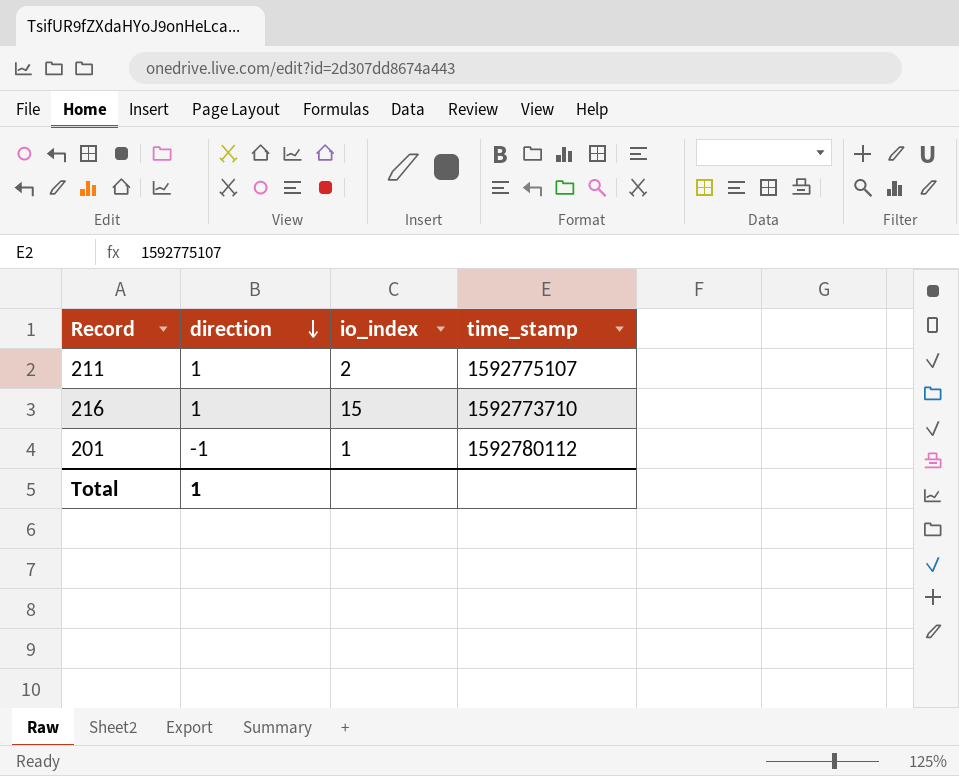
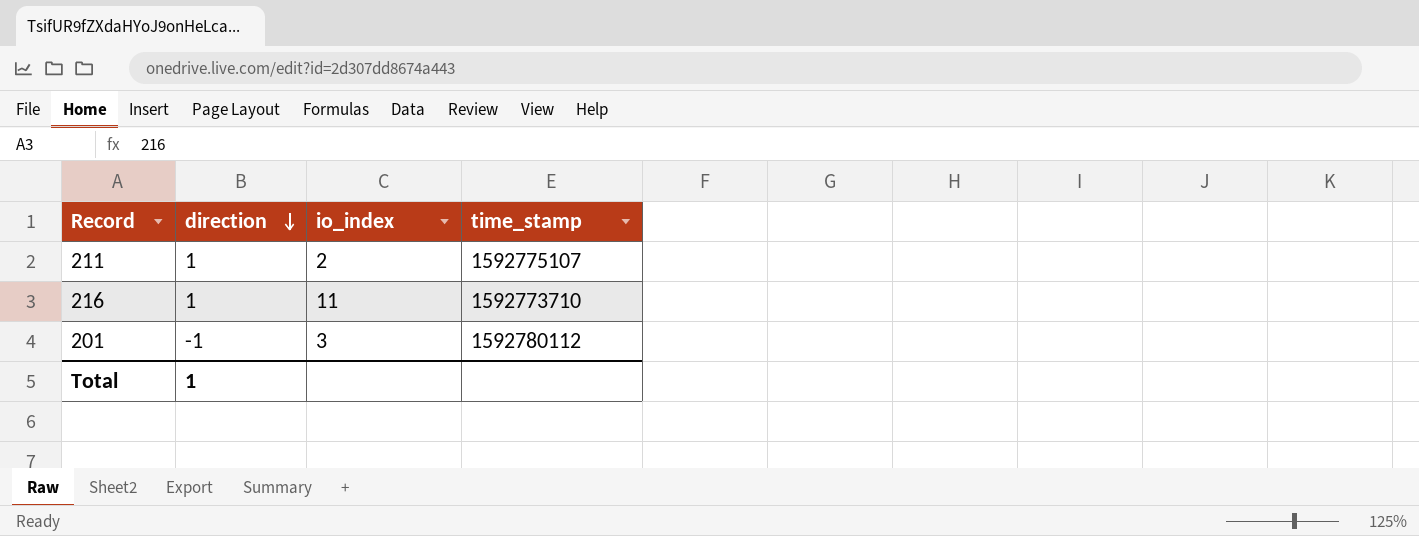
216 | io_index: 15 -> 11
201 | io_index: 1 -> 3

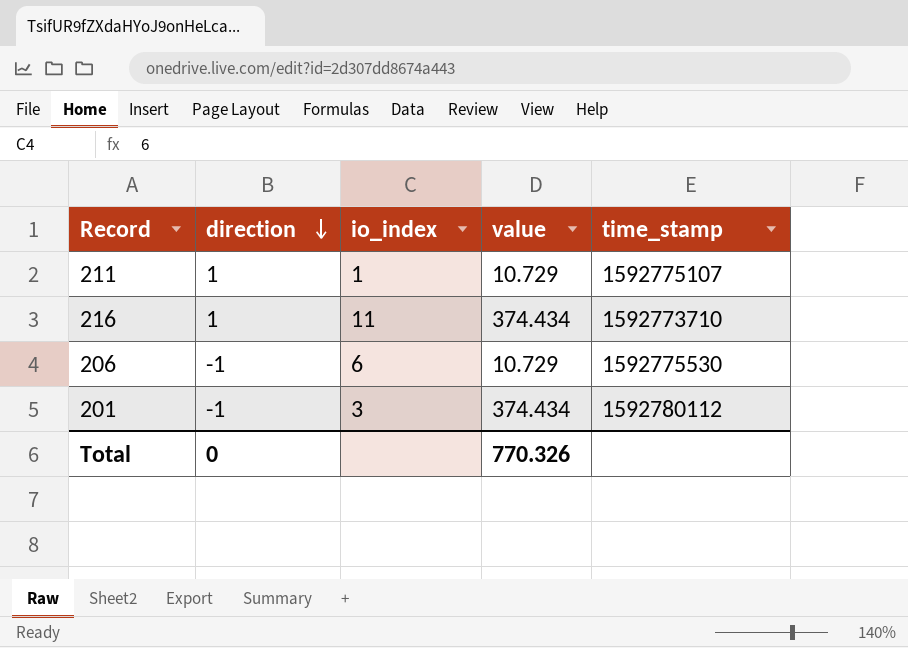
column value | position: none -> 4
211 | io_index: 2 -> 1
row 206: none -> -1 | 6 | 10.729 | 1592775530
Total | direction: 1 -> 0

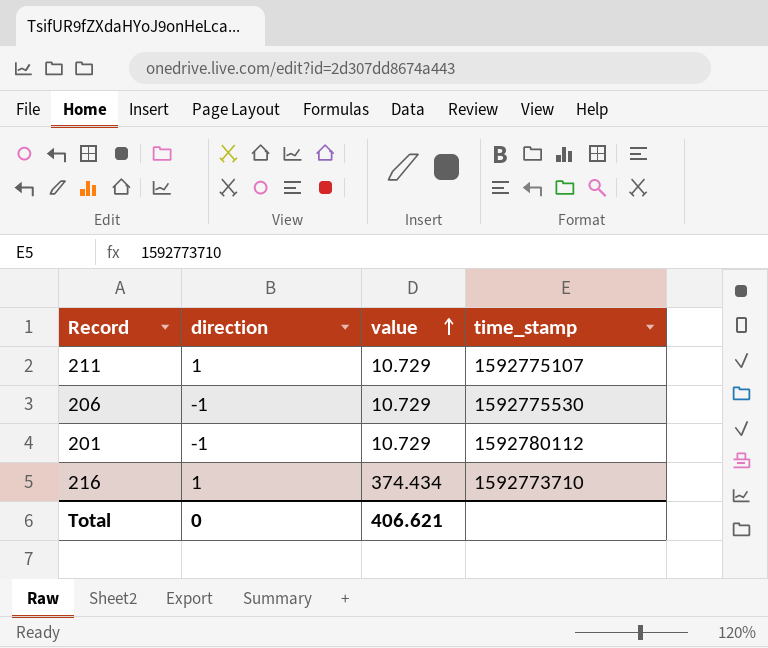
row order: direction descending -> value ascending
column io_index | position: 3 -> none
201 | value: 374.434 -> 10.729
Total | value: 770.326 -> 406.621

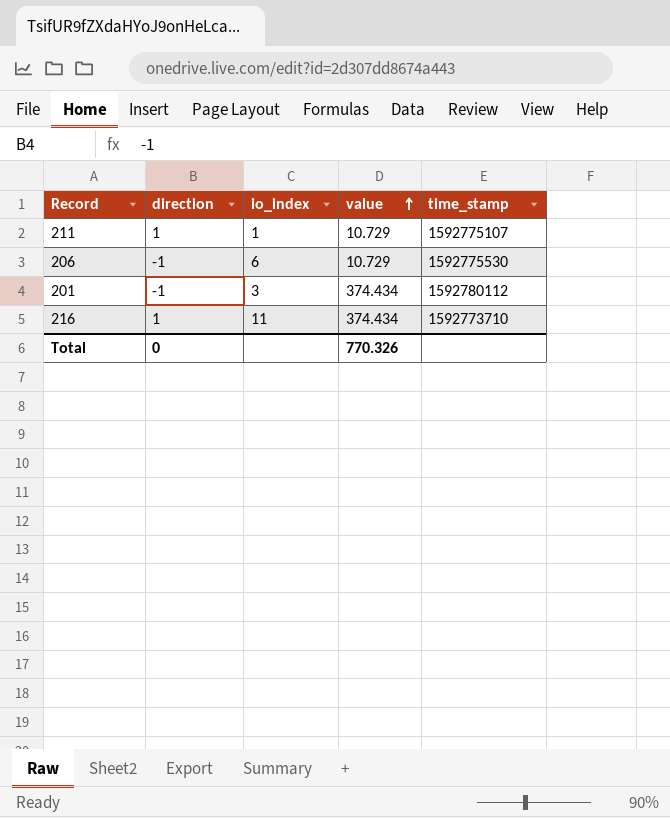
column io_index | position: none -> 3
201 | value: 10.729 -> 374.434
Total | value: 406.621 -> 770.326

